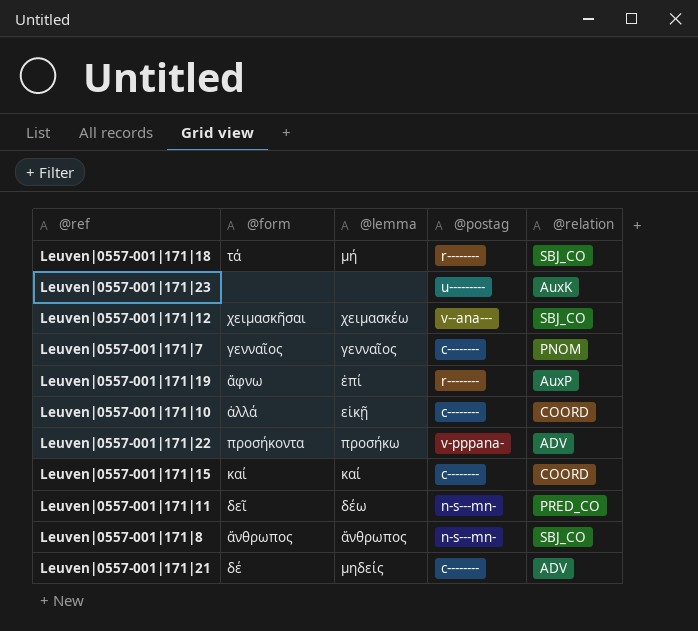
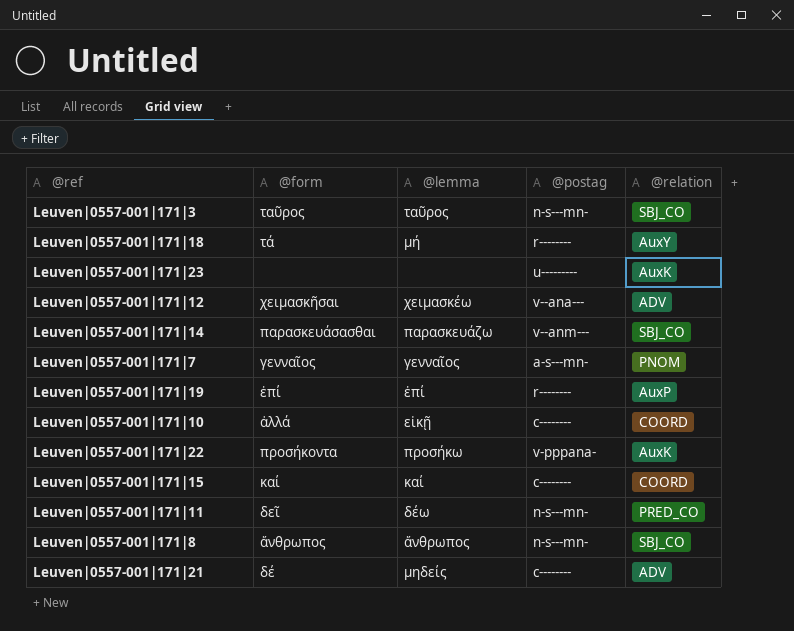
row Leuven|0557-001|171|3: none -> ταῦρος | ταῦρος | n-s---mn- | SBJ_CO
Leuven|0557-001|171|18 | @relation: SBJ_CO -> AuxY
Leuven|0557-001|171|12 | @relation: SBJ_CO -> ADV
row Leuven|0557-001|171|14: none -> παρασκευάσασθαι | παρασκευάζω | v--anm--- | SBJ_CO
Leuven|0557-001|171|7 | @postag: c-------- -> a-s---mn-
Leuven|0557-001|171|19 | @form: ἄφνω -> ἐπί
Leuven|0557-001|171|22 | @relation: ADV -> AuxK

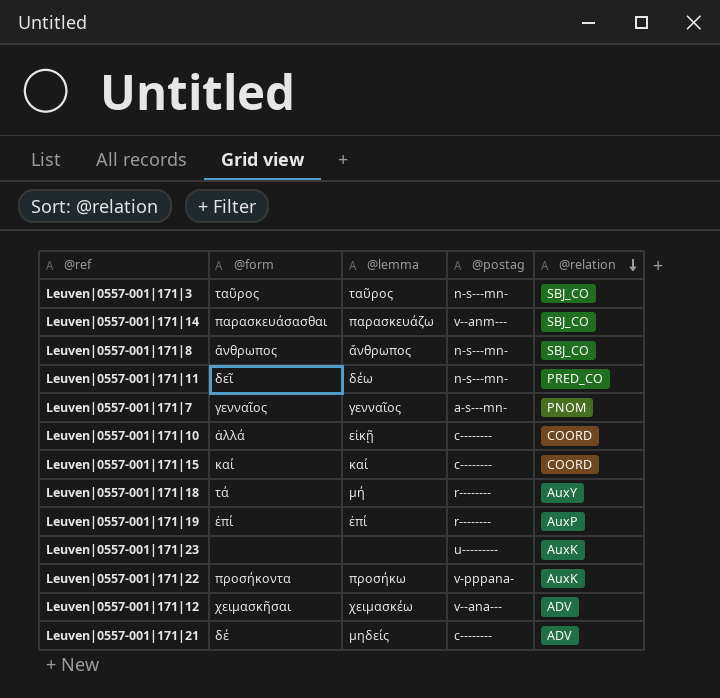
row order: none -> @relation descending

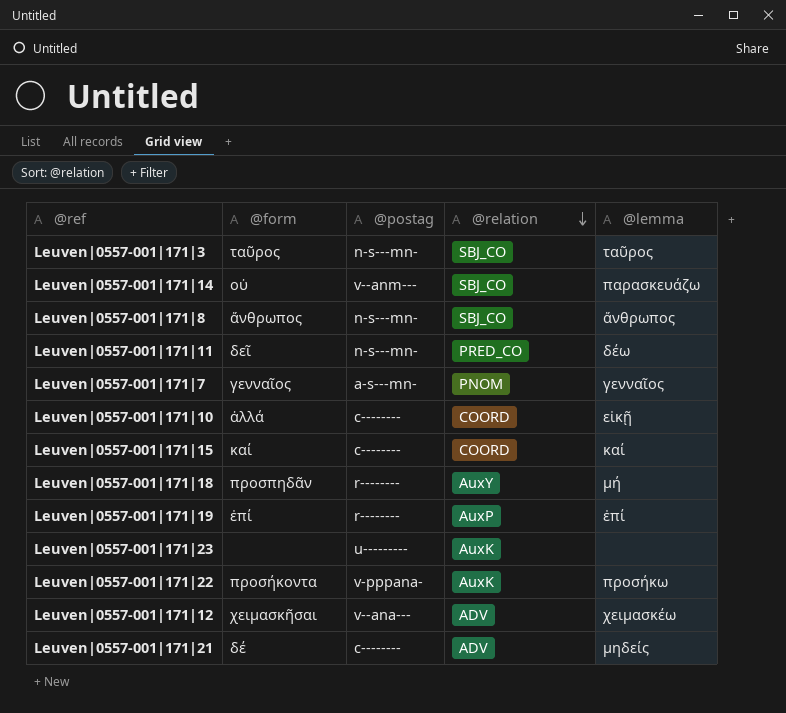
column @lemma | position: 3 -> 5
Leuven|0557-001|171|14 | @form: παρασκευάσασθαι -> οὐ
Leuven|0557-001|171|18 | @form: τά -> προσπηδᾶν

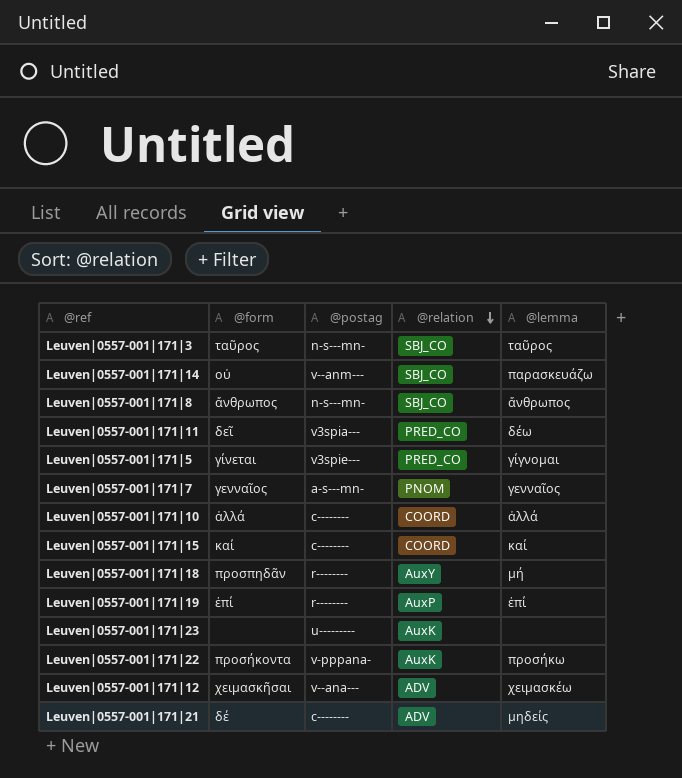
Leuven|0557-001|171|11 | @postag: n-s---mn- -> v3spia---
row Leuven|0557-001|171|5: none -> γίνεται | v3spie--- | PRED_CO | γίγνομαι
Leuven|0557-001|171|10 | @lemma: εἰκῇ -> ἀλλά

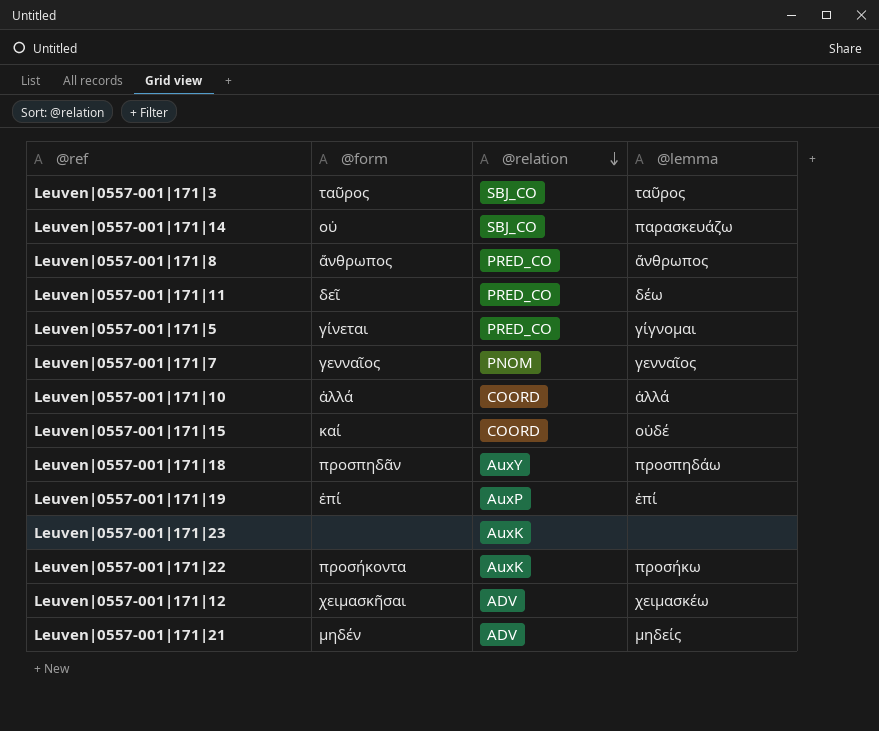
column @postag | position: 3 -> none
Leuven|0557-001|171|8 | @relation: SBJ_CO -> PRED_CO
Leuven|0557-001|171|15 | @lemma: καί -> οὐδέ
Leuven|0557-001|171|18 | @lemma: μή -> προσπηδάω
Leuven|0557-001|171|21 | @form: δέ -> μηδέν

